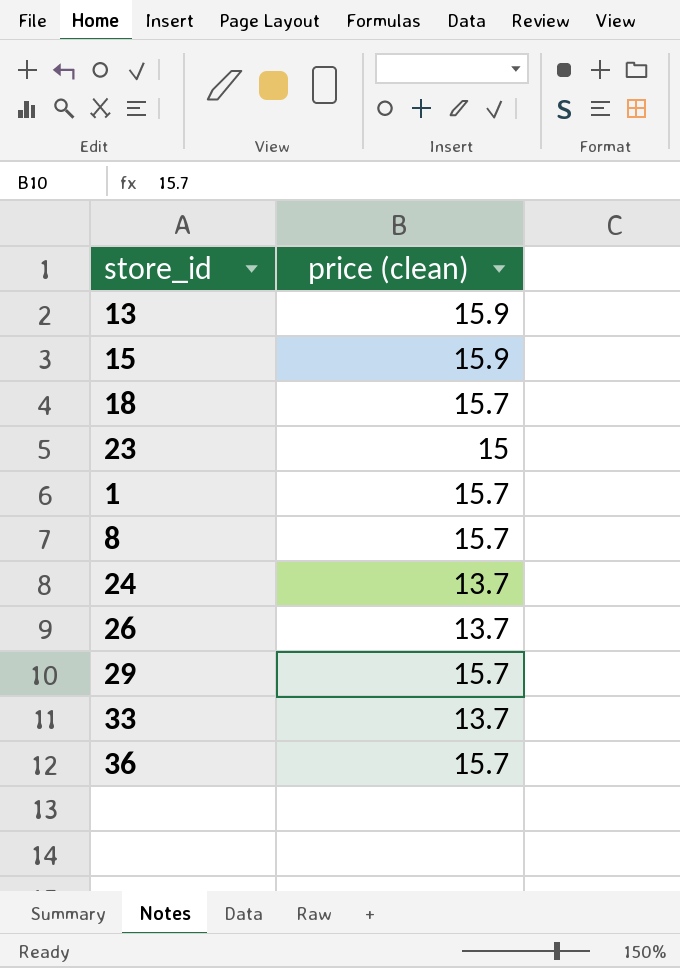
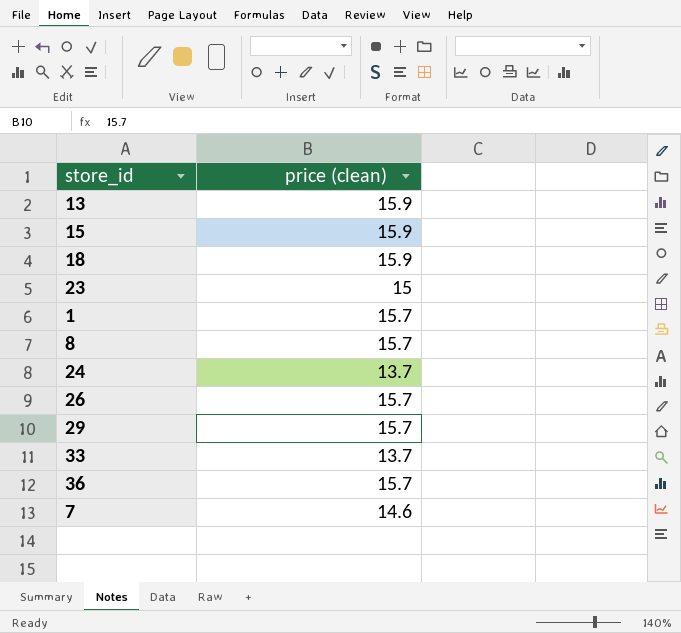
18 | price (clean): 15.7 -> 15.9
26 | price (clean): 13.7 -> 15.7
row 7: none -> 14.6

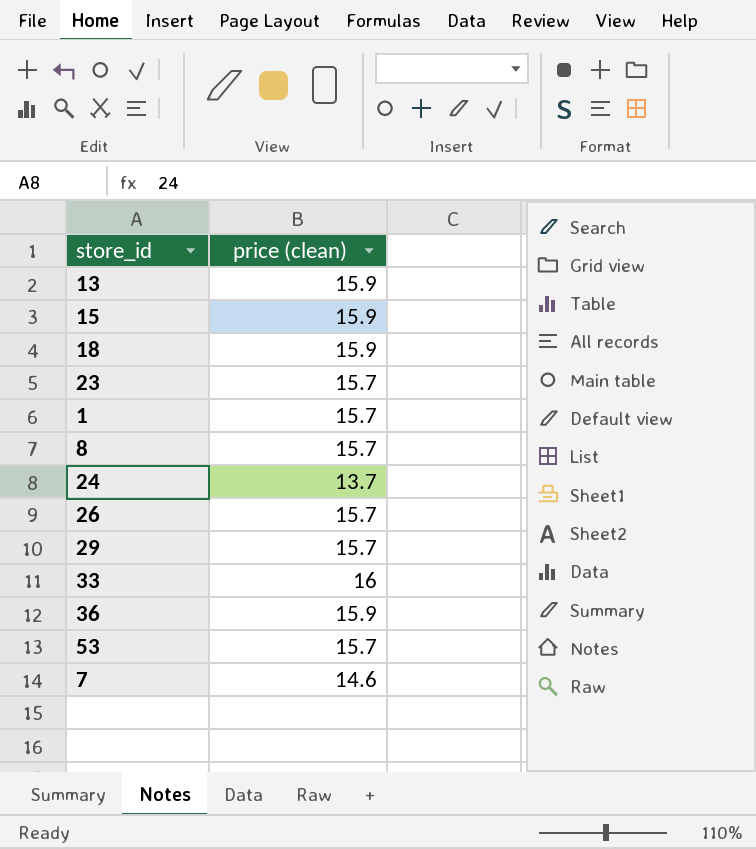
23 | price (clean): 15 -> 15.7
33 | price (clean): 13.7 -> 16
36 | price (clean): 15.7 -> 15.9
row 53: none -> 15.7

